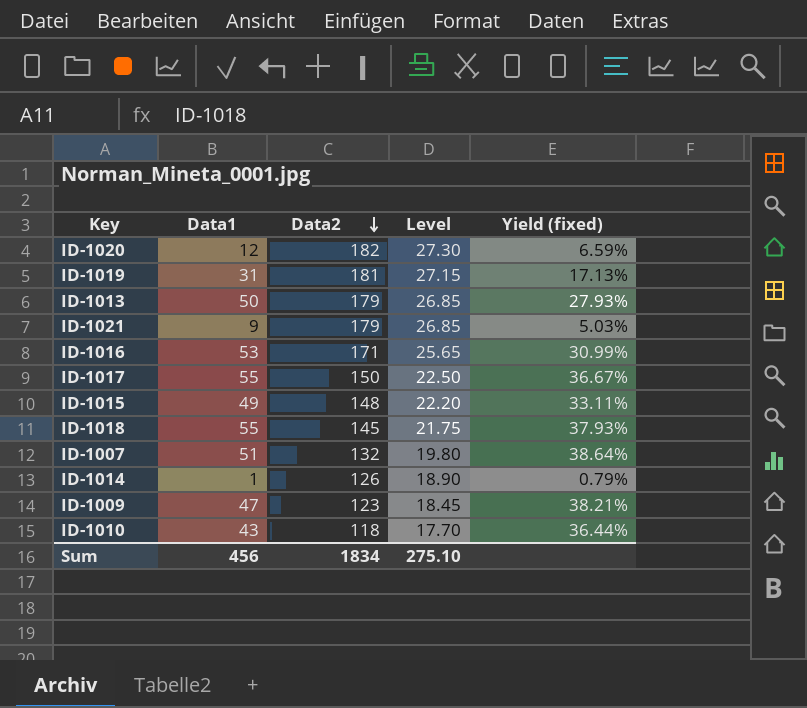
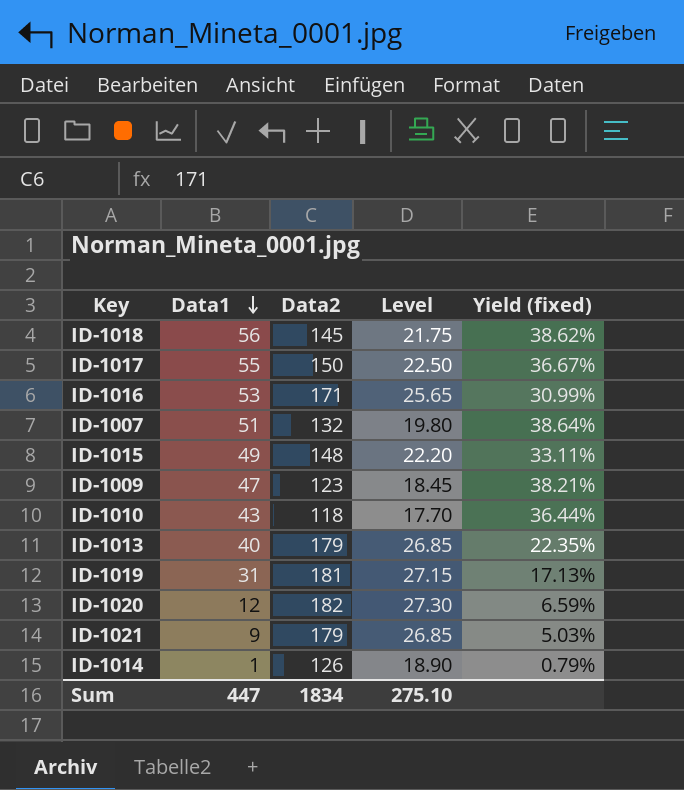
row order: Data2 descending -> Data1 descending
ID-1018 | Data1: 55 -> 56
ID-1018 | Yield (fixed): 37.93% -> 38.62%
ID-1013 | Data1: 50 -> 40
ID-1013 | Yield (fixed): 27.93% -> 22.35%
Sum | Data1: 456 -> 447

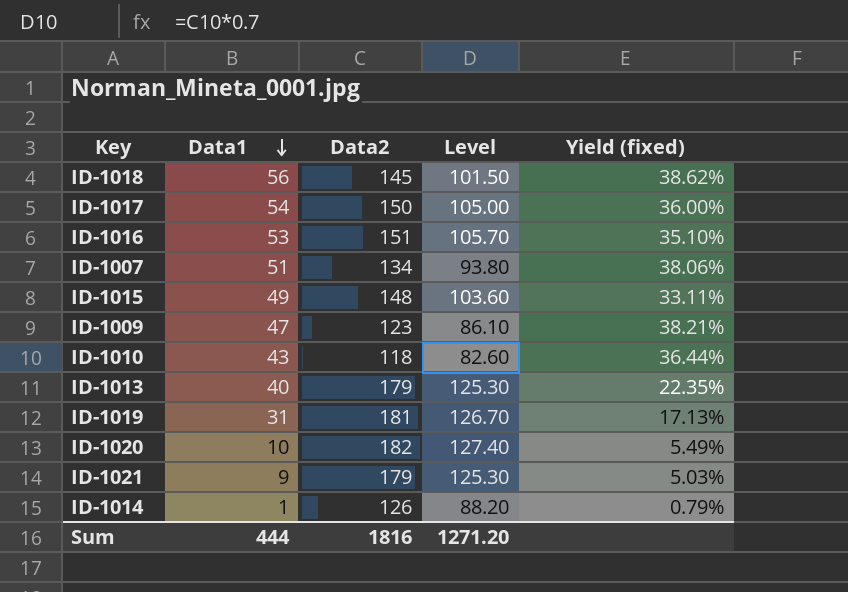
column Level | formula: [Data2] * 0.15 -> [Data2] * 0.7
ID-1017 | Data1: 55 -> 54
ID-1017 | Yield (fixed): 36.67% -> 36.00%
ID-1016 | Data2: 171 -> 151
ID-1016 | Yield (fixed): 30.99% -> 35.10%
ID-1007 | Data2: 132 -> 134
ID-1007 | Yield (fixed): 38.64% -> 38.06%
ID-1020 | Data1: 12 -> 10
ID-1020 | Yield (fixed): 6.59% -> 5.49%
Sum | Data1: 447 -> 444
Sum | Data2: 1834 -> 1816
Sum | Level: 275.10 -> 1271.20

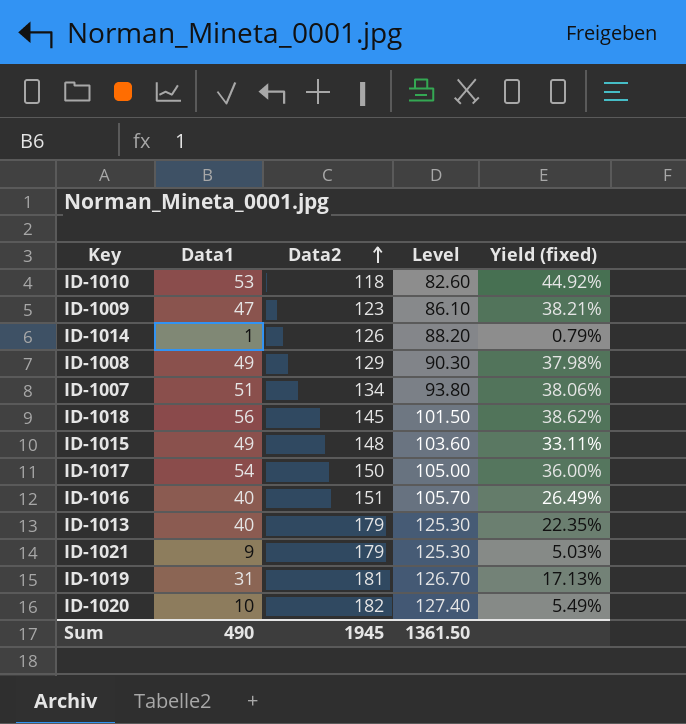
row order: Data1 descending -> Data2 ascending
ID-1010 | Data1: 43 -> 53
ID-1010 | Yield (fixed): 36.44% -> 44.92%
row ID-1008: none -> 49 | 129 | 90.30 | 37.98%
ID-1016 | Data1: 53 -> 40
ID-1016 | Yield (fixed): 35.10% -> 26.49%
Sum | Data1: 444 -> 490
Sum | Data2: 1816 -> 1945
Sum | Level: 1271.20 -> 1361.50

